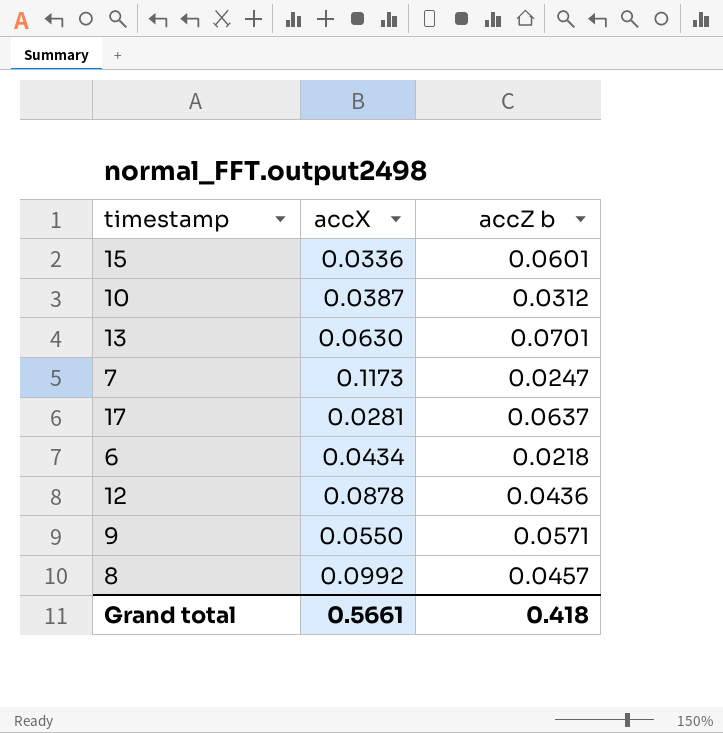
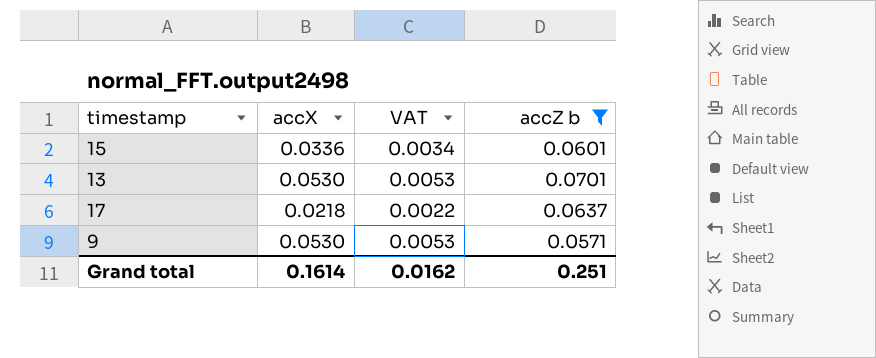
filter: none -> accZ b >= 0.0571
column VAT | formula: none -> [accX] * 0.1
13 | accX: 0.0630 -> 0.0530
17 | accX: 0.0281 -> 0.0218
9 | accX: 0.0550 -> 0.0530
Grand total | accX: 0.5661 -> 0.1614
Grand total | accZ b: 0.418 -> 0.251

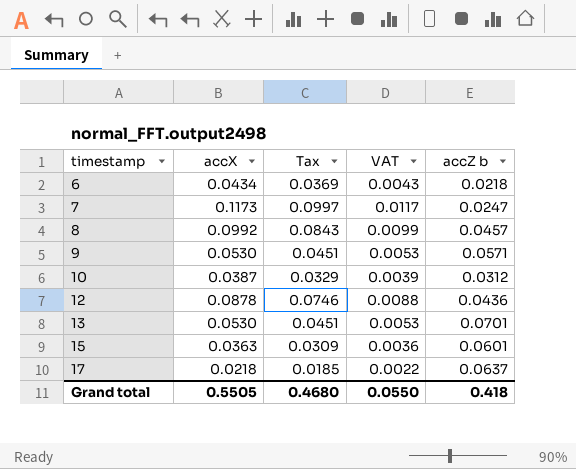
filter: accZ b >= 0.0571 -> none
row order: none -> timestamp ascending
column Tax | formula: none -> [accX] * 0.85
15 | accX: 0.0336 -> 0.0363
15 | VAT: 0.0034 -> 0.0036
Grand total | accX: 0.1614 -> 0.5505
Grand total | VAT: 0.0162 -> 0.0550
Grand total | accZ b: 0.251 -> 0.418

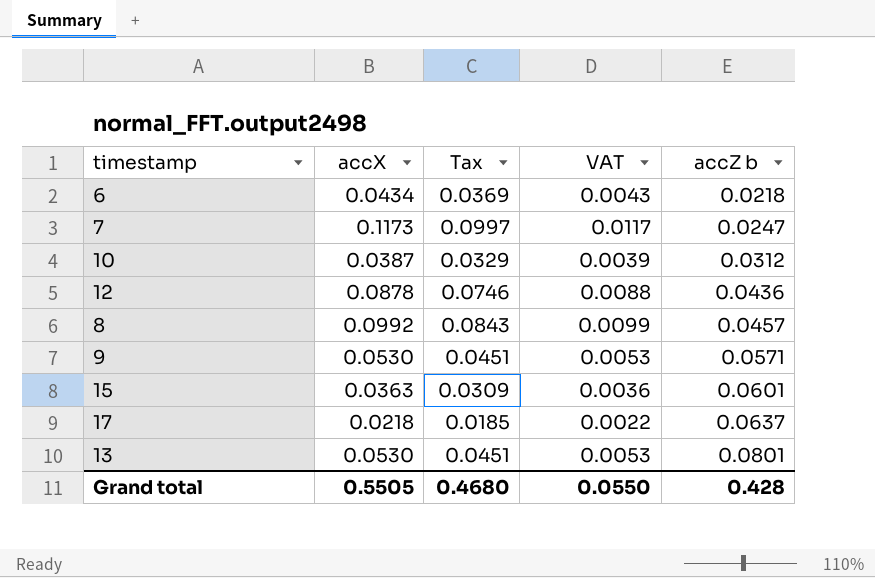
row order: timestamp ascending -> accZ b ascending
13 | accZ b: 0.0701 -> 0.0801
Grand total | accZ b: 0.418 -> 0.428

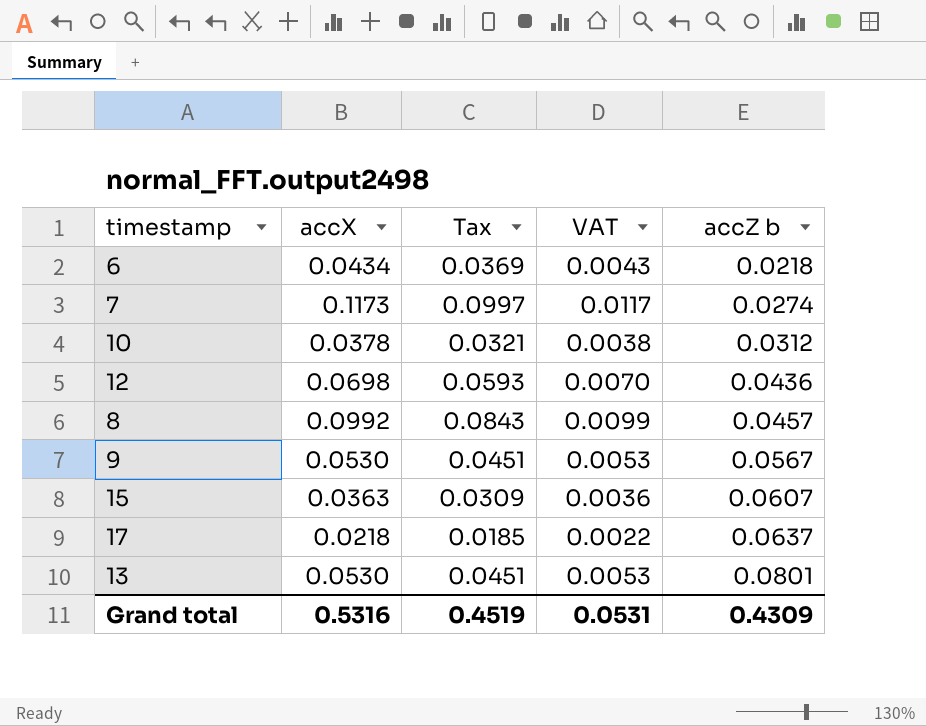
7 | accZ b: 0.0247 -> 0.0274
10 | accX: 0.0387 -> 0.0378
10 | Tax: 0.0329 -> 0.0321
10 | VAT: 0.0039 -> 0.0038
12 | accX: 0.0878 -> 0.0698
12 | Tax: 0.0746 -> 0.0593
12 | VAT: 0.0088 -> 0.0070
9 | accZ b: 0.0571 -> 0.0567
15 | accZ b: 0.0601 -> 0.0607
Grand total | accX: 0.5505 -> 0.5316
Grand total | Tax: 0.4680 -> 0.4519
Grand total | VAT: 0.0550 -> 0.0531
Grand total | accZ b: 0.428 -> 0.4309

